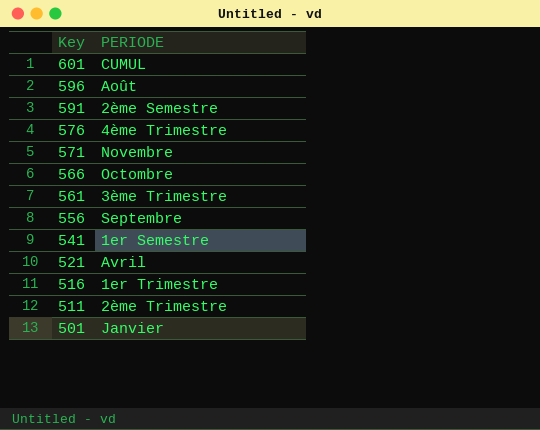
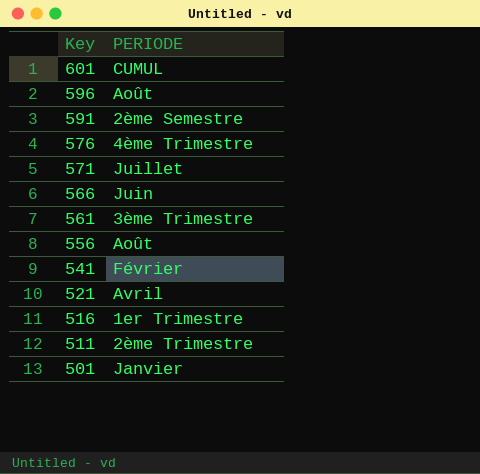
571 | PERIODE: Novembre -> Juillet
566 | PERIODE: Octombre -> Juin
556 | PERIODE: Septembre -> Août
541 | PERIODE: 1er Semestre -> Février

